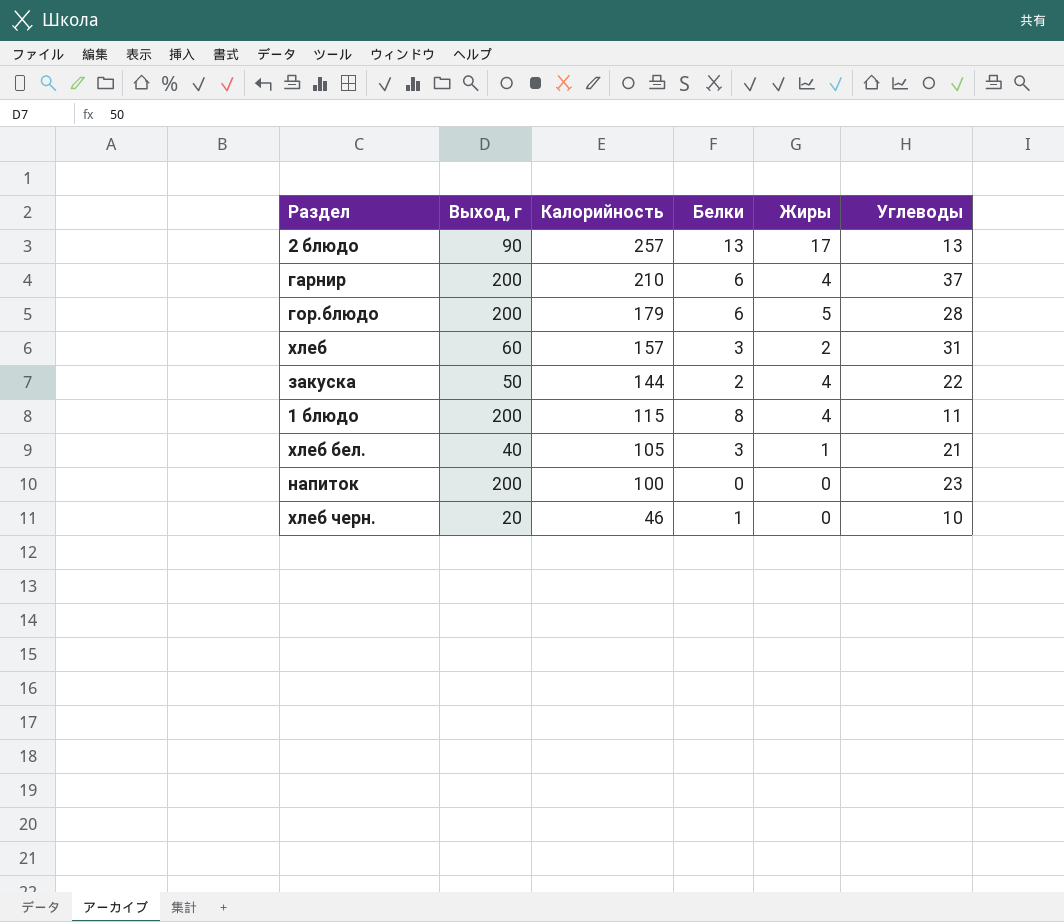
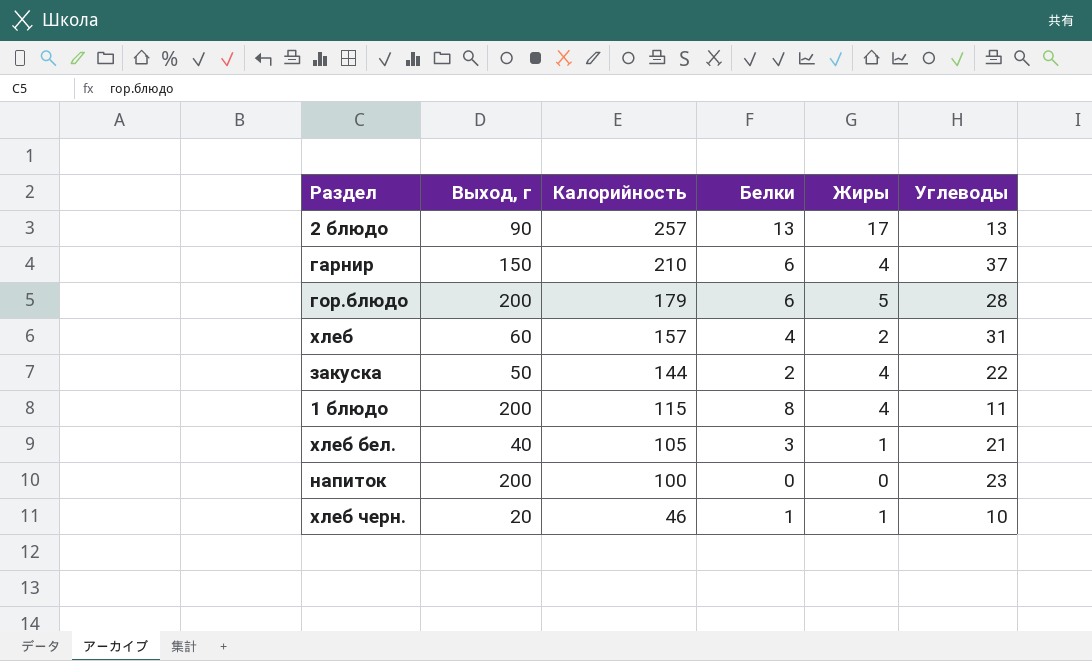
гарнир | Выход, г: 200 -> 150
хлеб | Белки: 3 -> 4
хлеб черн. | Жиры: 0 -> 1

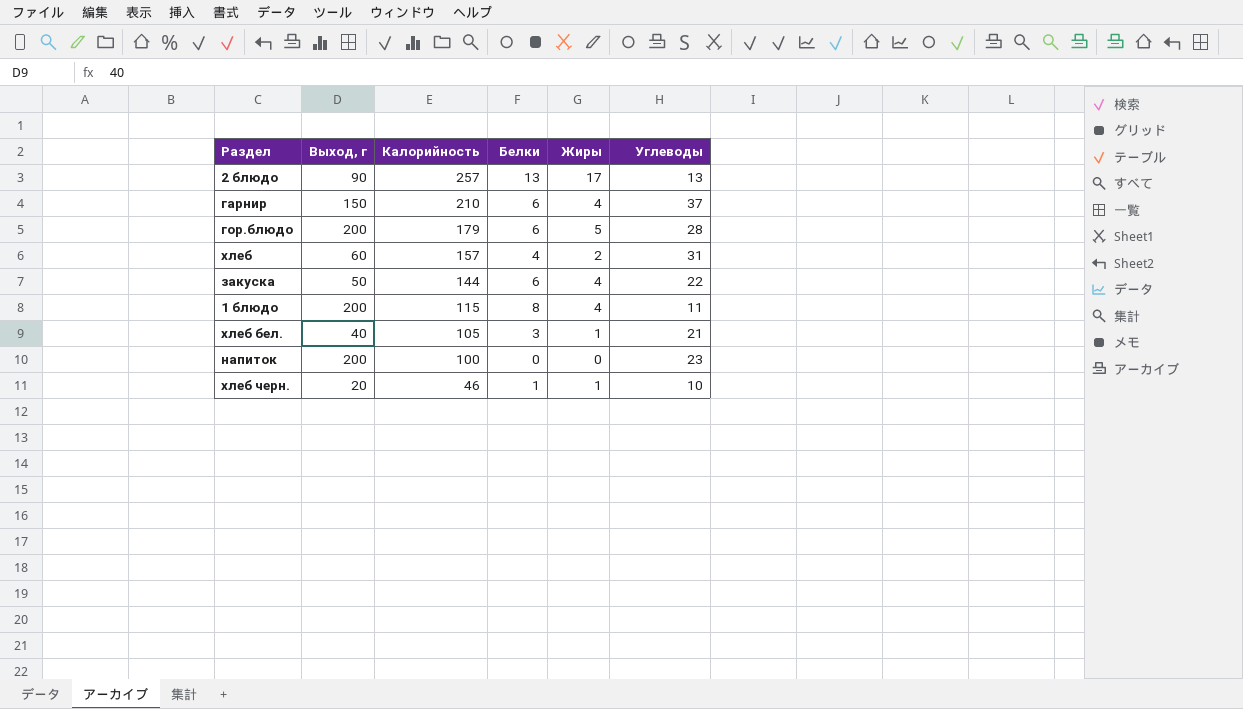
закуска | Белки: 2 -> 6

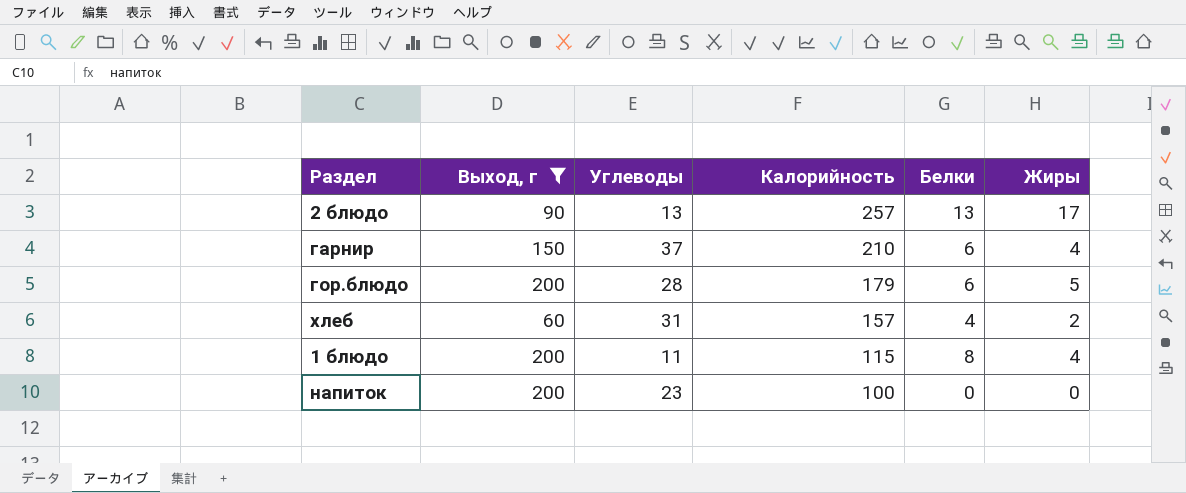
filter: none -> Выход, г >= 60
column Углеводы | position: 6 -> 3

